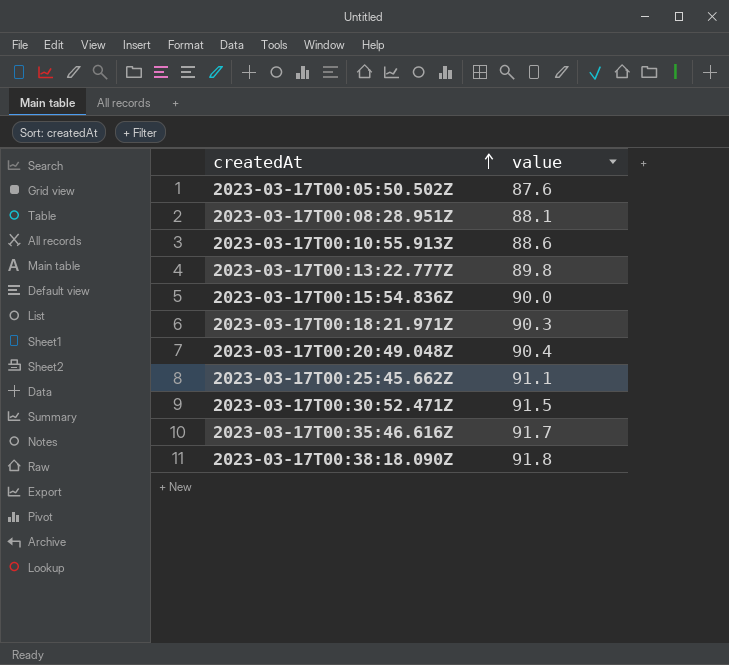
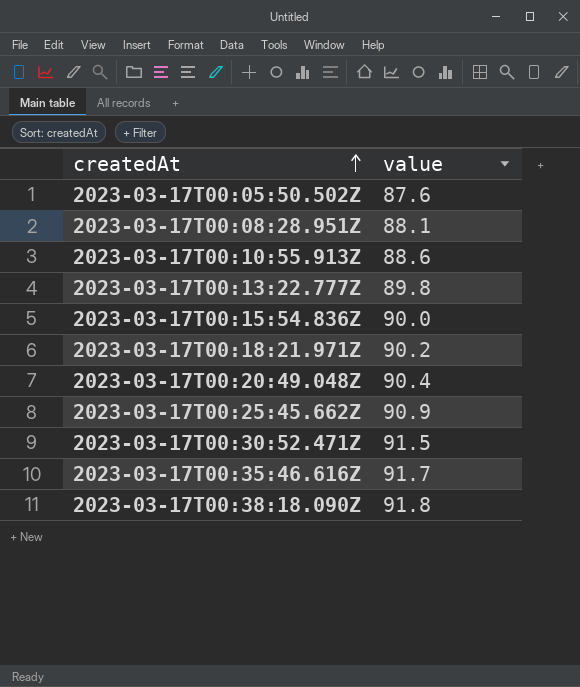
2023-03-17T00:18:21.971Z | value: 90.3 -> 90.2
2023-03-17T00:25:45.662Z | value: 91.1 -> 90.9

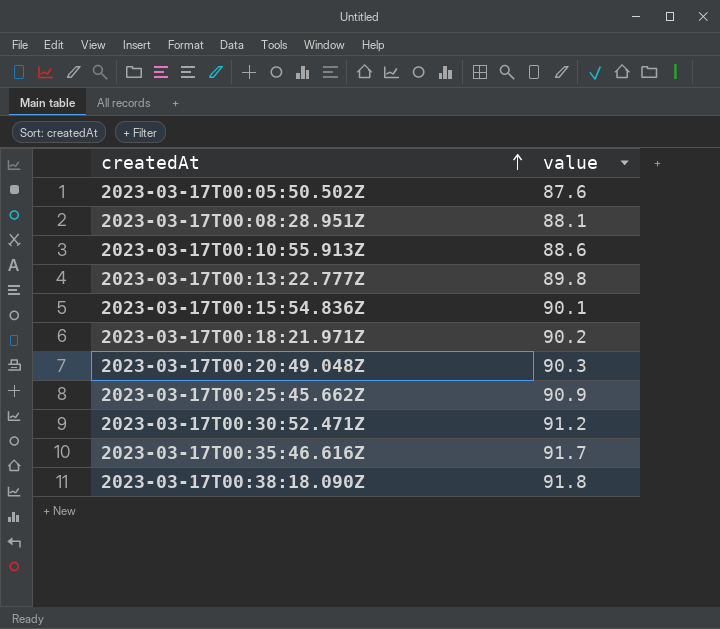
2023-03-17T00:15:54.836Z | value: 90.0 -> 90.1
2023-03-17T00:20:49.048Z | value: 90.4 -> 90.3
2023-03-17T00:30:52.471Z | value: 91.5 -> 91.2

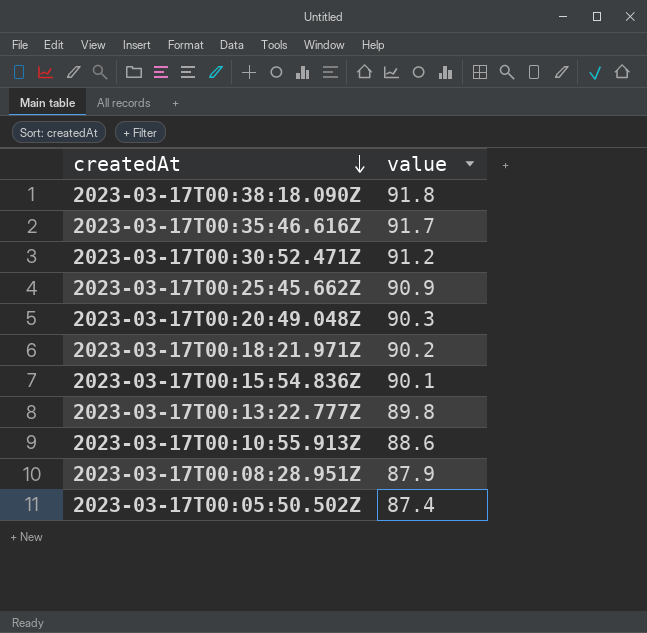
row order: createdAt ascending -> createdAt descending
2023-03-17T00:08:28.951Z | value: 88.1 -> 87.9
2023-03-17T00:05:50.502Z | value: 87.6 -> 87.4

